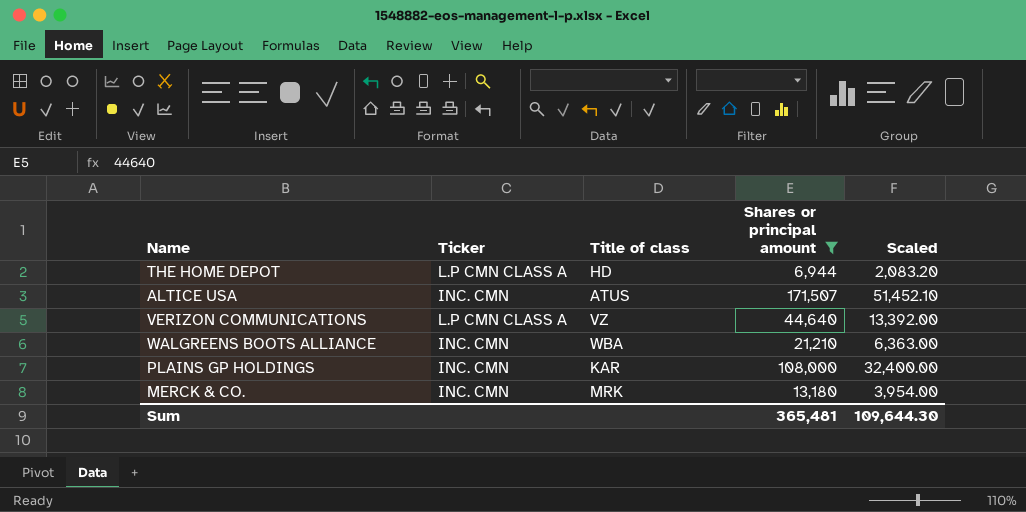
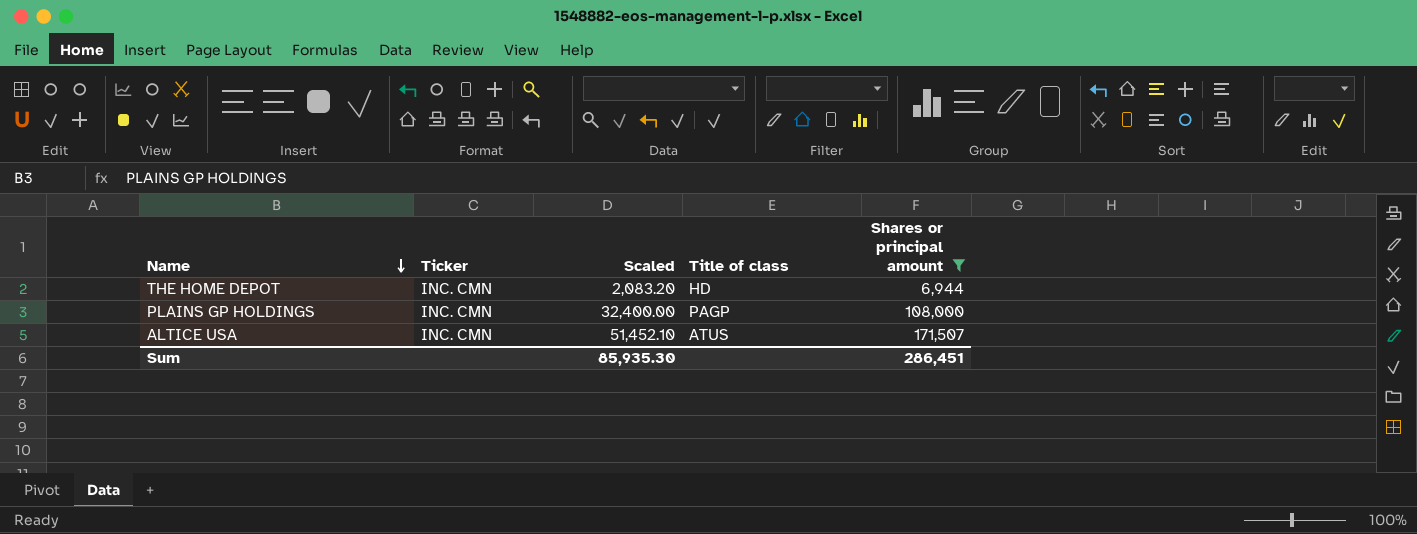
row order: none -> Name descending
column Scaled | position: 5 -> 3
row VERIZON COMMUNICATIONS: L.P CMN CLASS A | VZ | 44,640 | 13,392.00 -> none
row WALGREENS BOOTS ALLIANCE: INC. CMN | WBA | 21,210 | 6,363.00 -> none
row MERCK & CO.: INC. CMN | MRK | 13,180 | 3,954.00 -> none
THE HOME DEPOT | Ticker: L.P CMN CLASS A -> INC. CMN
PLAINS GP HOLDINGS | Title of class: KAR -> PAGP
Sum | Scaled: 109,644.30 -> 85,935.30
Sum | Shares or principal amount: 365,481 -> 286,451

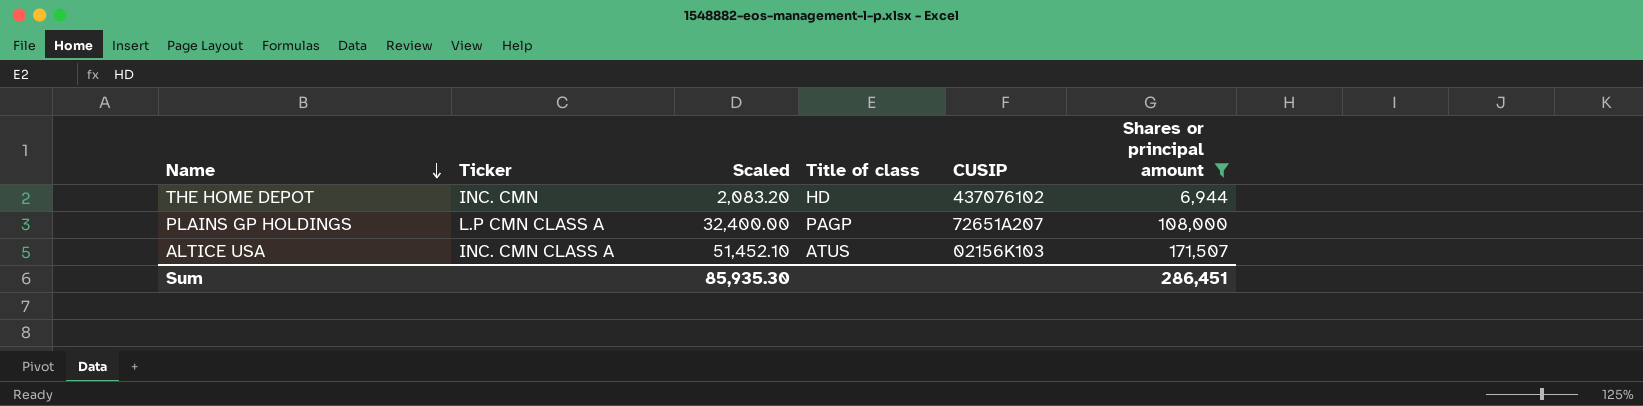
column CUSIP | position: none -> 5
PLAINS GP HOLDINGS | Ticker: INC. CMN -> L.P CMN CLASS A
ALTICE USA | Ticker: INC. CMN -> INC. CMN CLASS A

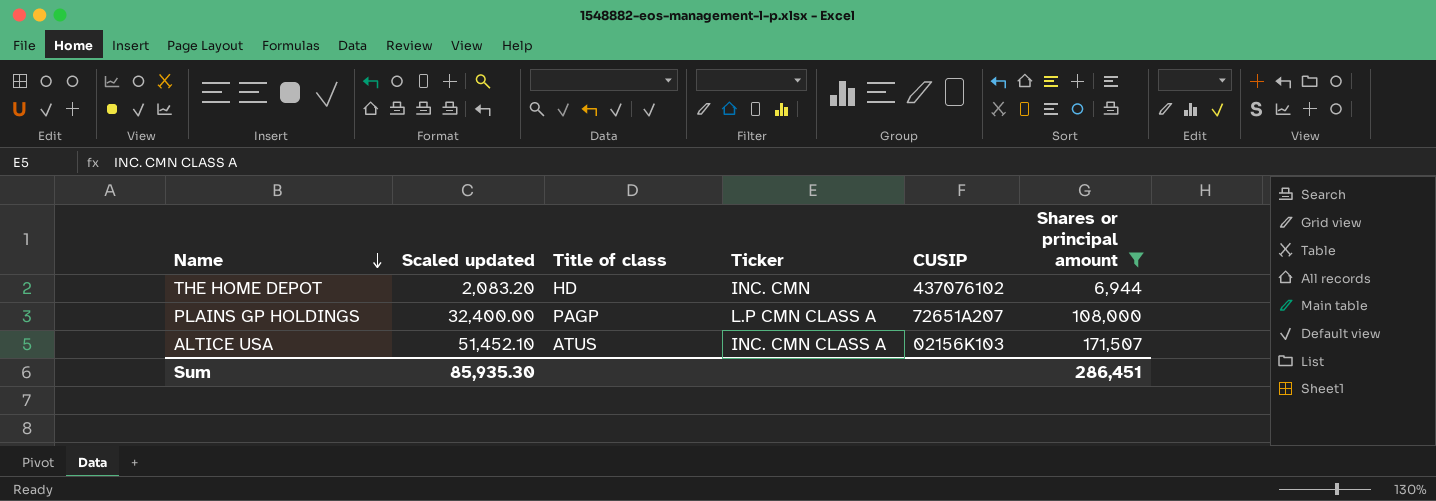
column name: Scaled -> Scaled updated
column Ticker | position: 2 -> 4

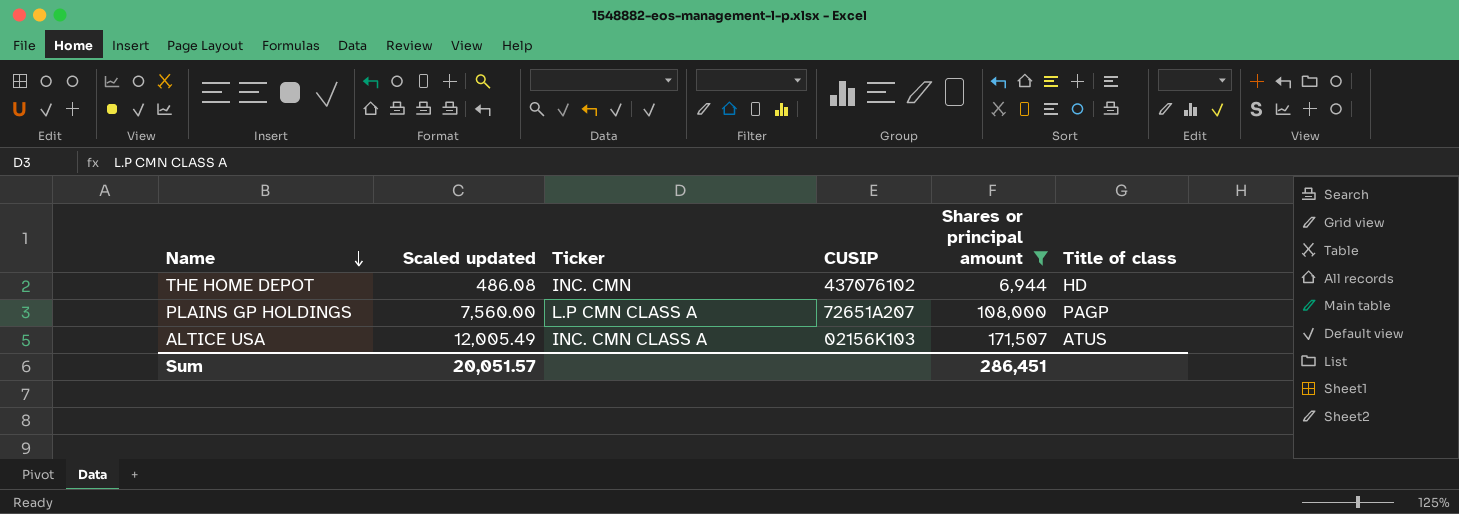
column Scaled updated | formula: [Shares or principal amount] * 0.3 -> [Shares or principal amount] * 0.07
column Title of class | position: 3 -> 6
Sum | Scaled updated: 85,935.30 -> 20,051.57

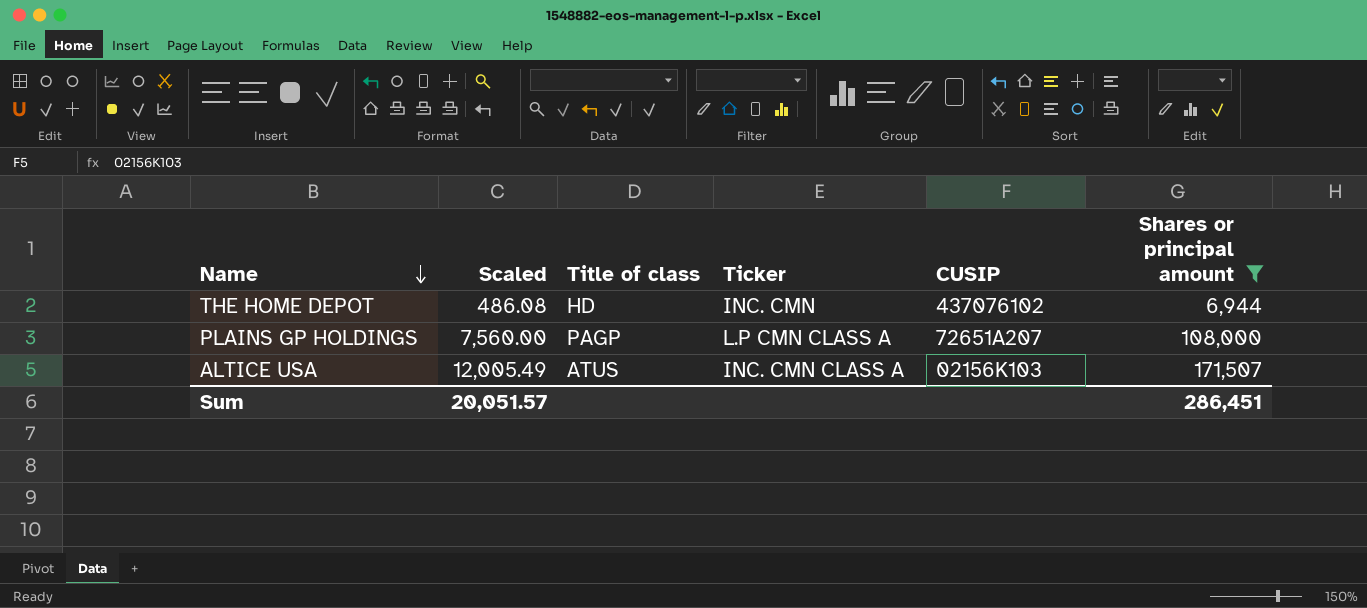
column name: Scaled updated -> Scaled
column Title of class | position: 6 -> 3

